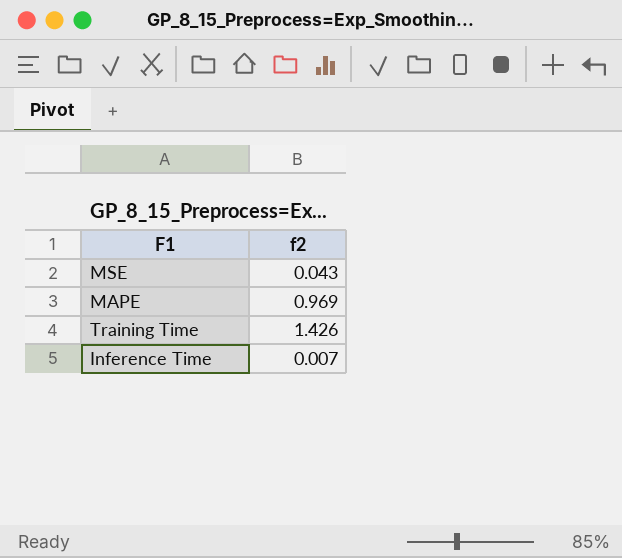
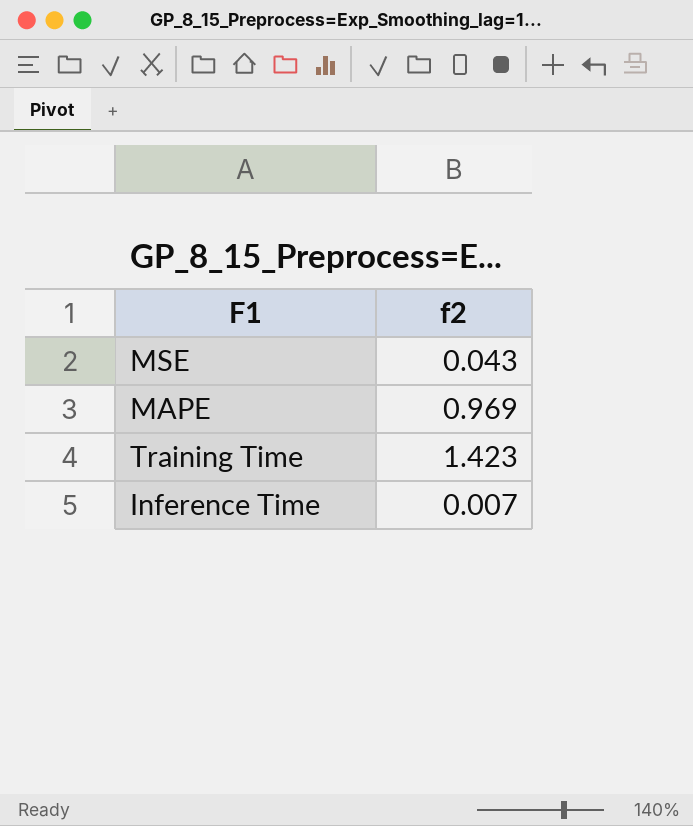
Training Time | f2: 1.426 -> 1.423

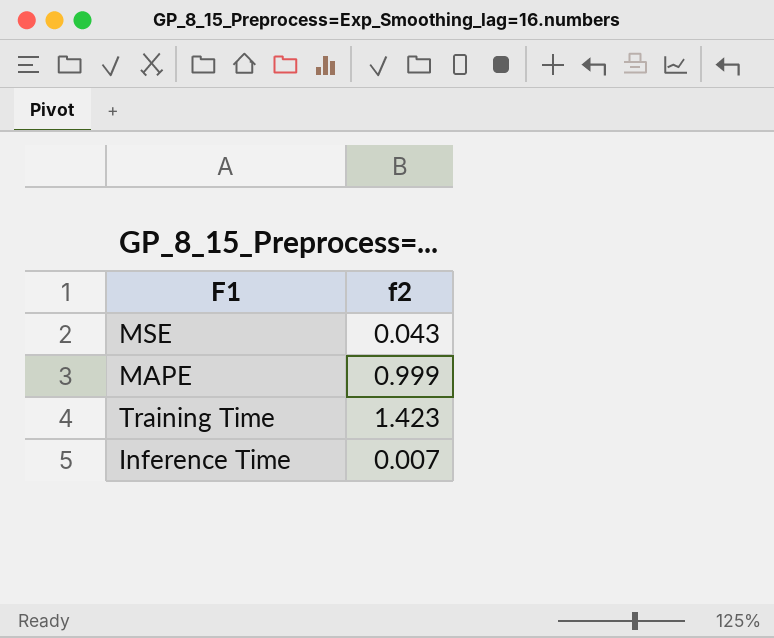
MAPE | f2: 0.969 -> 0.999

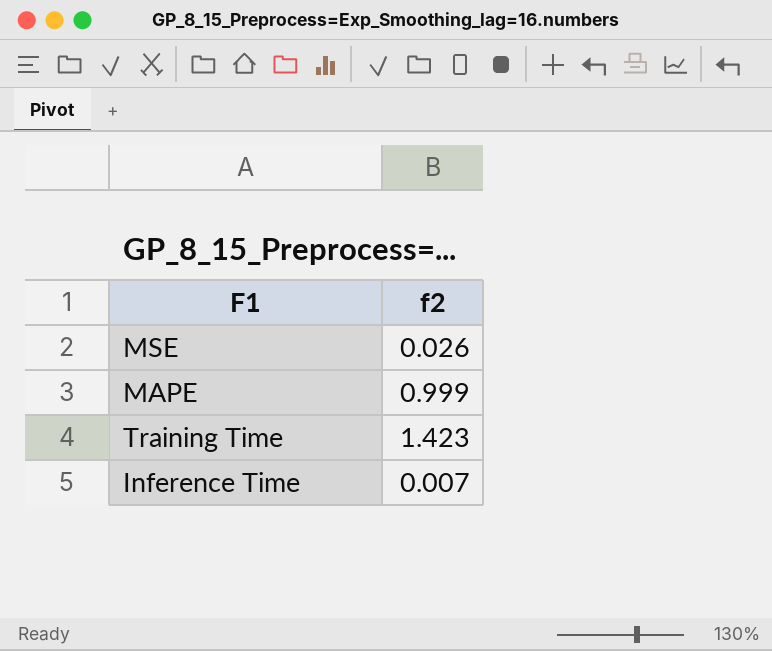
MSE | f2: 0.043 -> 0.026

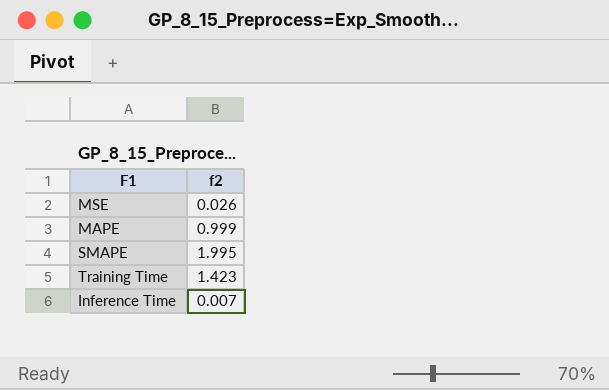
row SMAPE: none -> 1.995

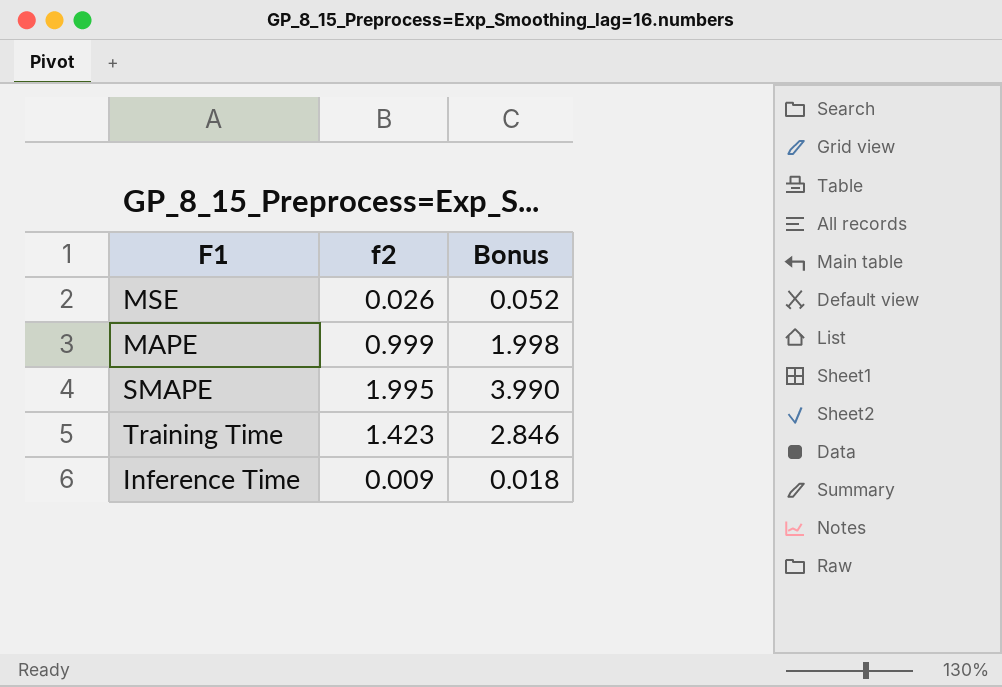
column Bonus | formula: none -> [f2] * 2
Inference Time | f2: 0.007 -> 0.009

